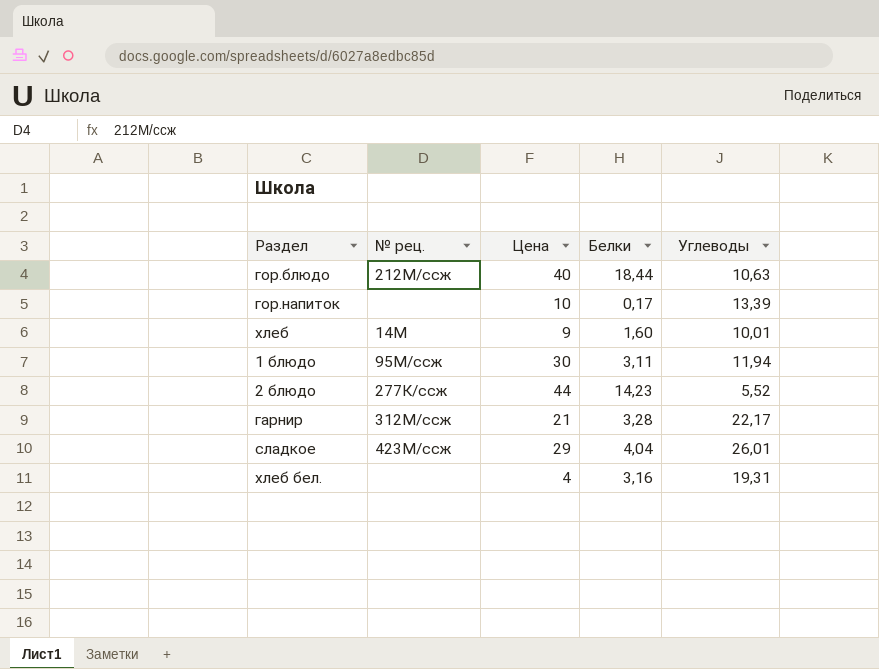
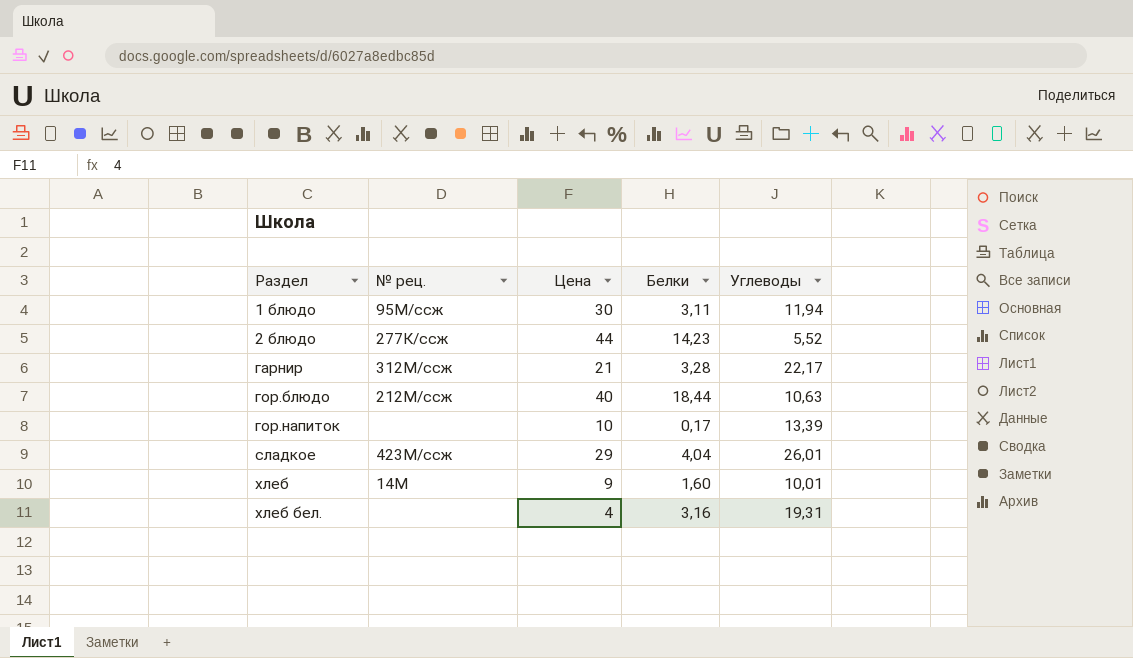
row order: none -> Раздел ascending

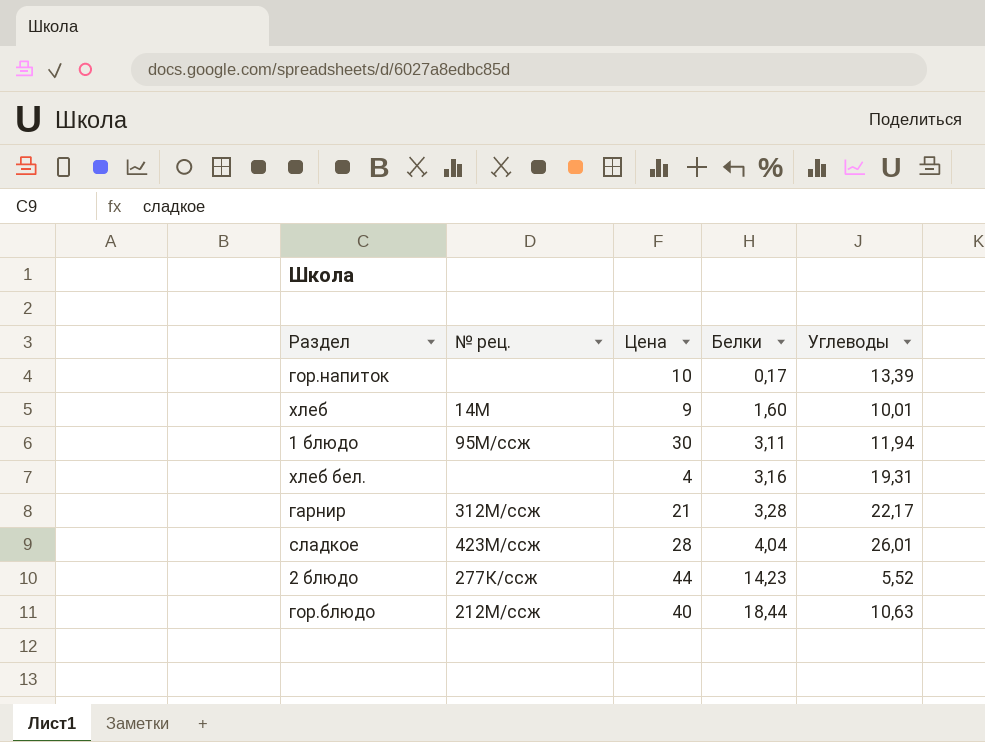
row order: Раздел ascending -> Белки ascending
сладкое | Цена: 29 -> 28

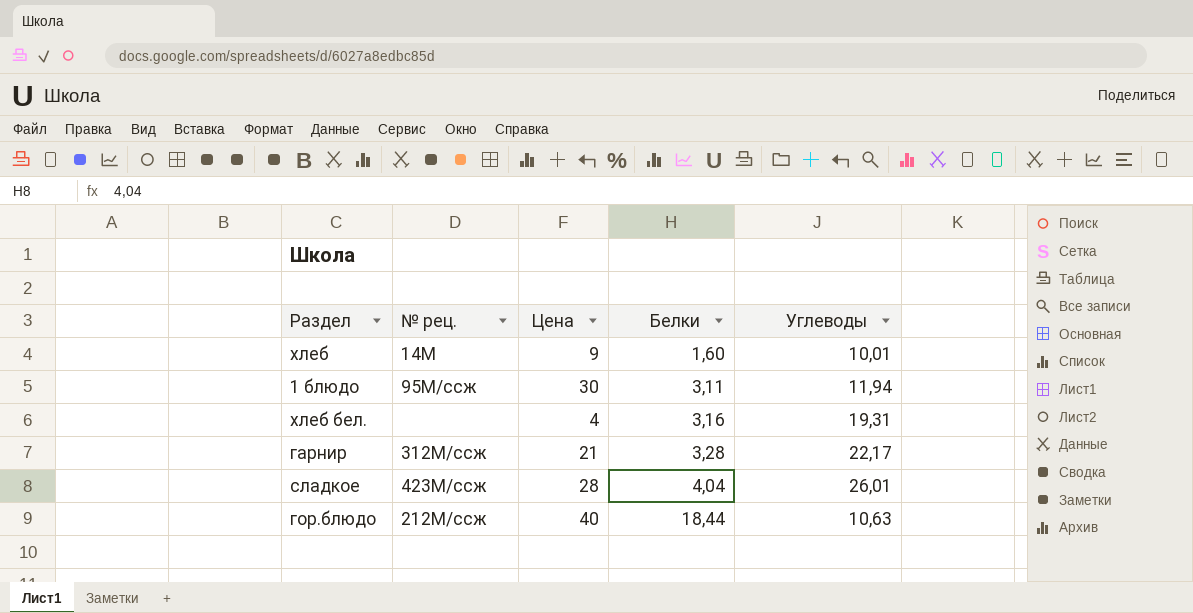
row гор.напиток: none | 10 | 0,17 | 13,39 -> none
row 2 блюдо: 277К/ссж | 44 | 14,23 | 5,52 -> none

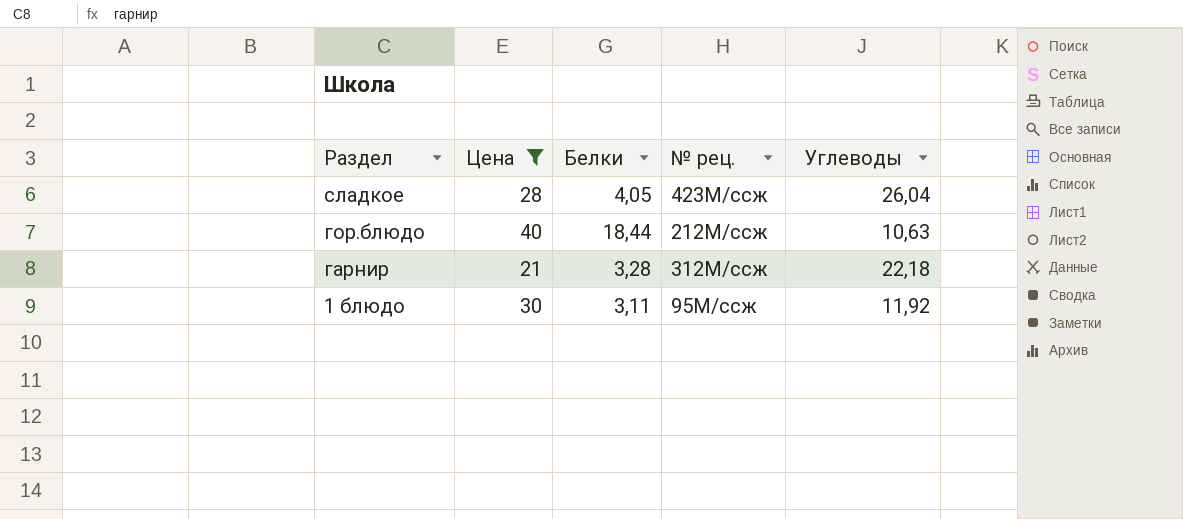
filter: none -> Цена >= 21
row order: Белки ascending -> Раздел descending
column № рец. | position: 2 -> 4
сладкое | Белки: 4,04 -> 4,05
сладкое | Углеводы: 26,01 -> 26,04
гарнир | Углеводы: 22,17 -> 22,18
1 блюдо | Углеводы: 11,94 -> 11,92

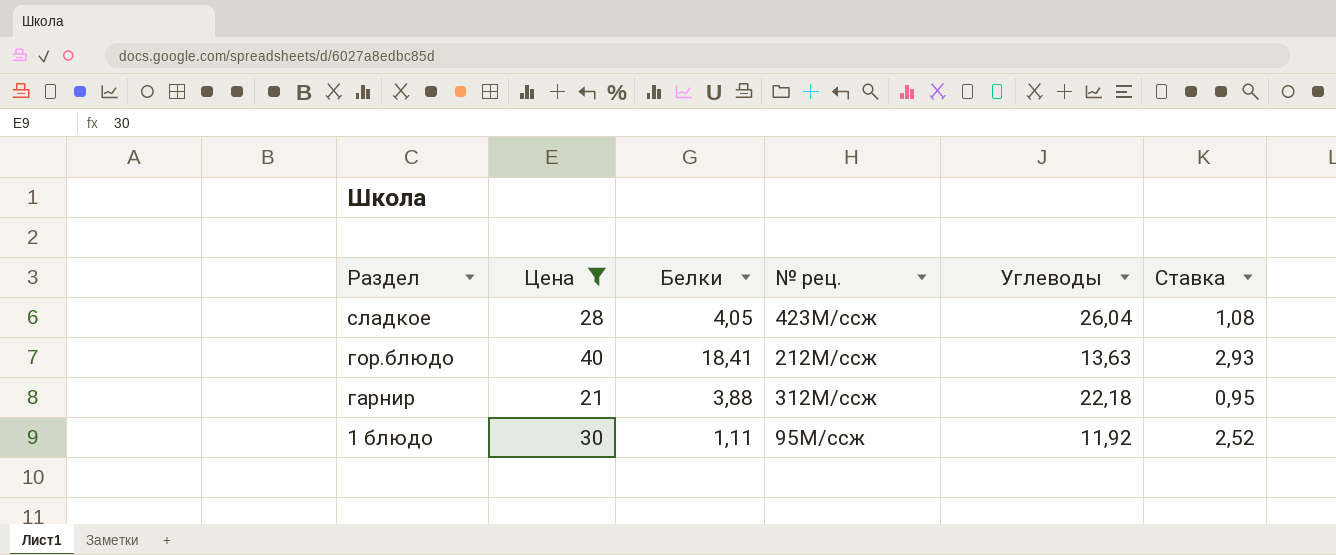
column Ставка | formula: none -> [Цена] / [Углеводы]
гор.блюдо | Белки: 18,44 -> 18,41
гор.блюдо | Углеводы: 10,63 -> 13,63
гарнир | Белки: 3,28 -> 3,88
1 блюдо | Белки: 3,11 -> 1,11

